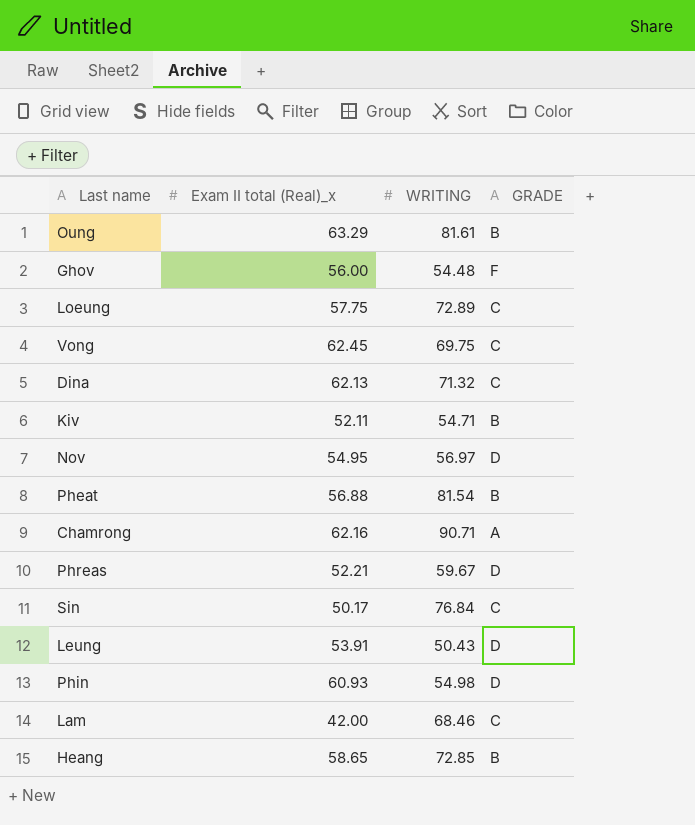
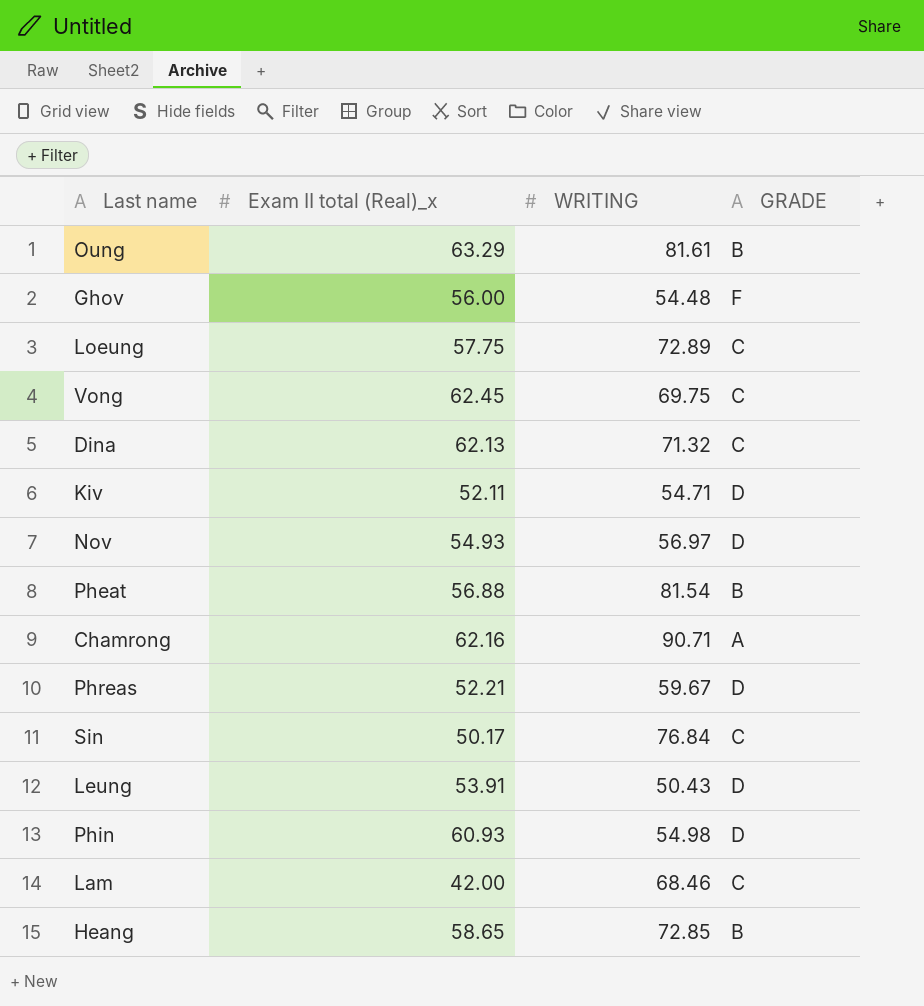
Kiv | GRADE: B -> D
Nov | Exam II total (Real)_x: 54.95 -> 54.93

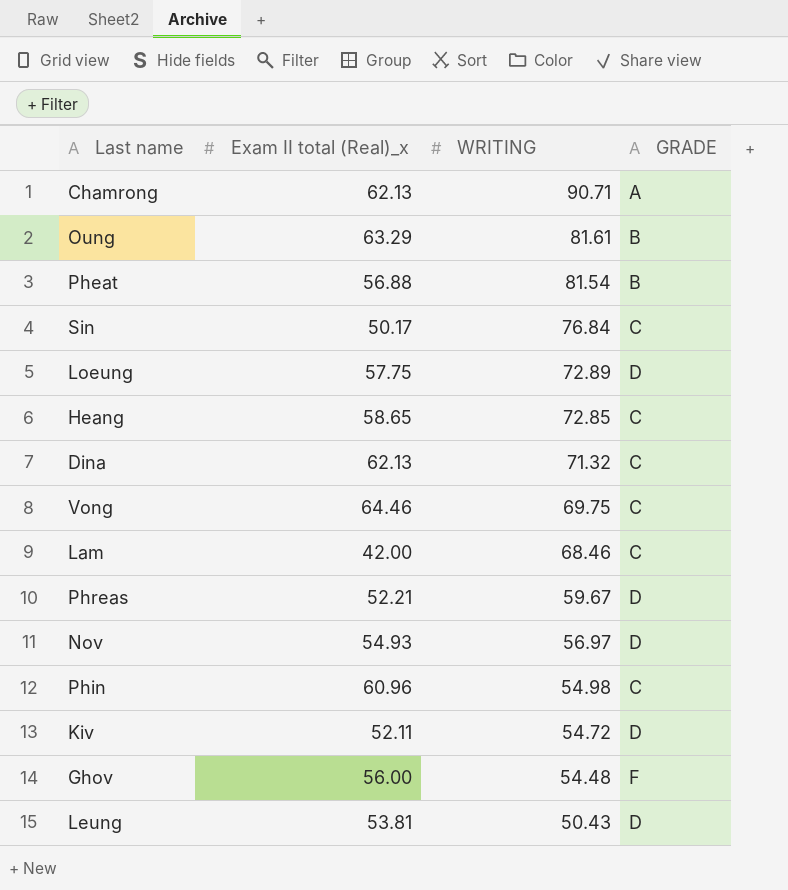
row order: none -> WRITING descending
Chamrong | Exam II total (Real)_x: 62.16 -> 62.13
Loeung | GRADE: C -> D
Heang | GRADE: B -> C
Vong | Exam II total (Real)_x: 62.45 -> 64.46
Phin | Exam II total (Real)_x: 60.93 -> 60.96
Phin | GRADE: D -> C
Kiv | WRITING: 54.71 -> 54.72
Leung | Exam II total (Real)_x: 53.91 -> 53.81

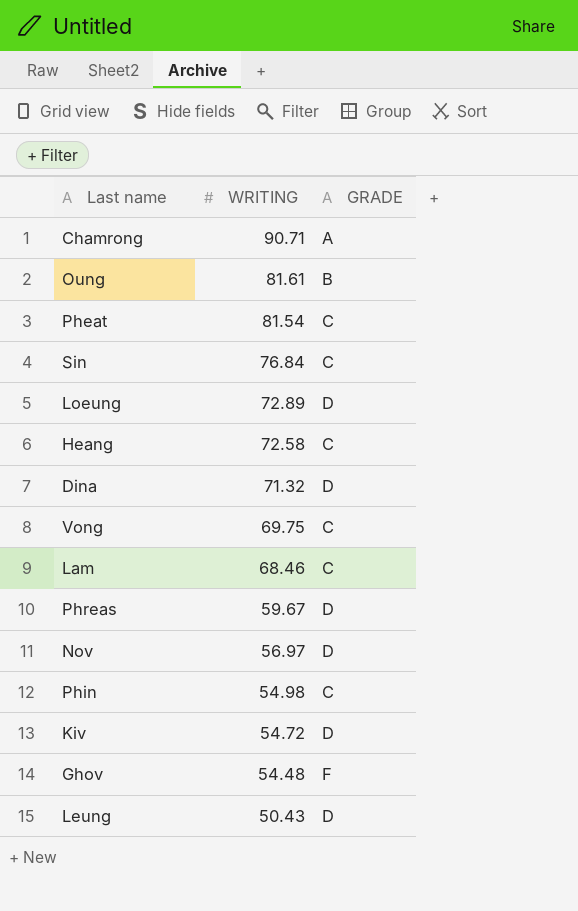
column Exam II total (Real)_x | position: 2 -> none
Pheat | GRADE: B -> C
Heang | WRITING: 72.85 -> 72.58
Dina | GRADE: C -> D

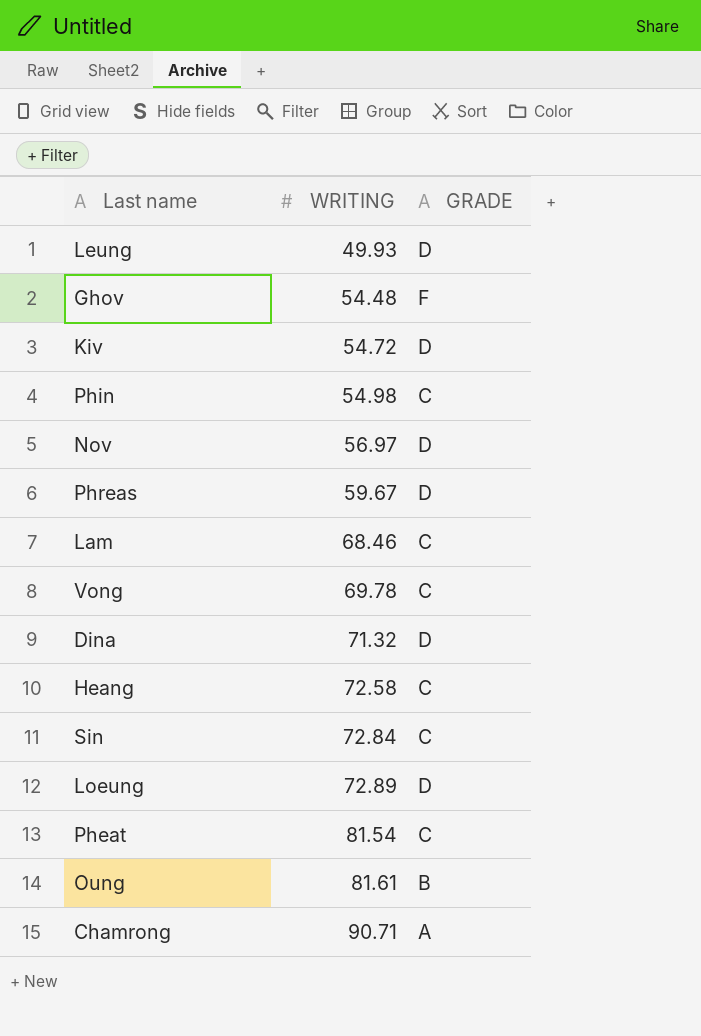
row order: WRITING descending -> WRITING ascending
Leung | WRITING: 50.43 -> 49.93
Vong | WRITING: 69.75 -> 69.78
Sin | WRITING: 76.84 -> 72.84

